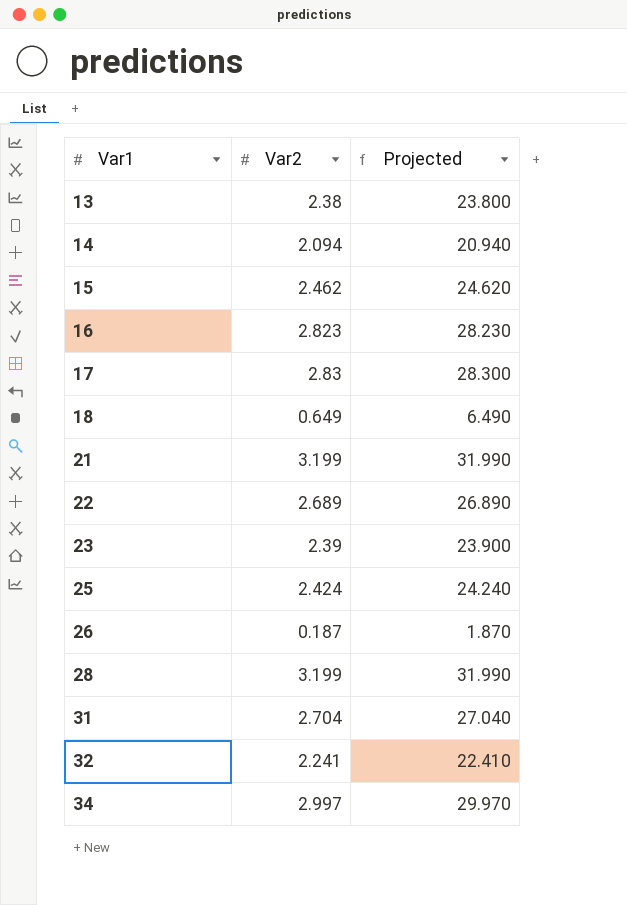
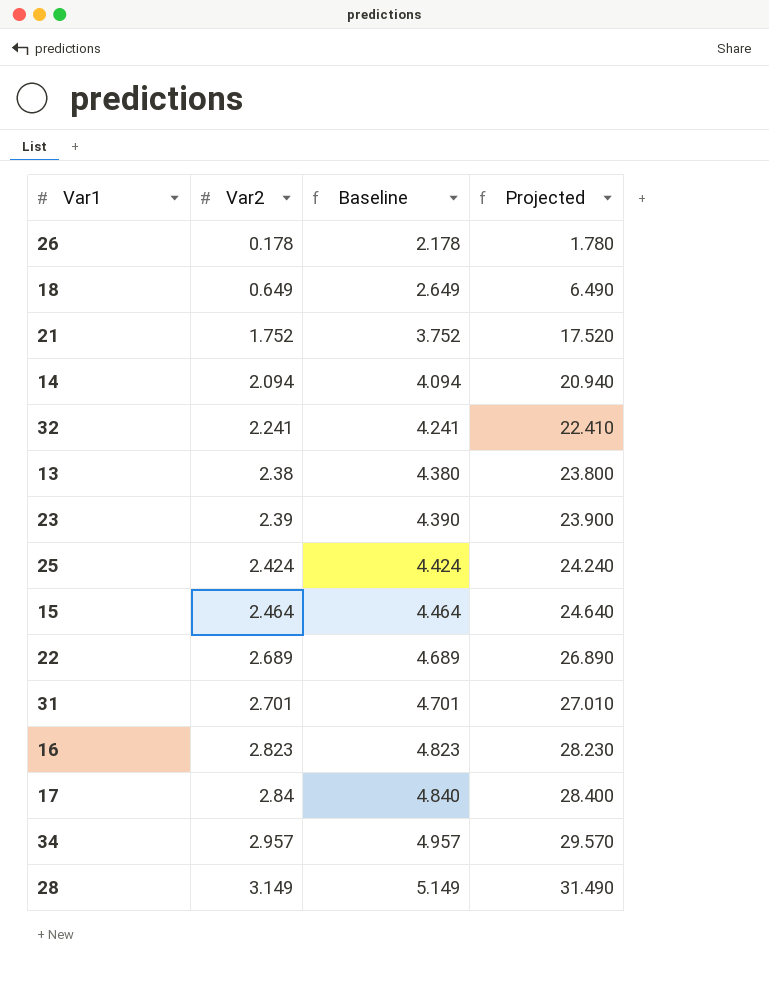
row order: Var1 ascending -> Var2 ascending
column Baseline | formula: none -> [Var2] + 2
26 | Var2: 0.187 -> 0.178
26 | Projected: 1.870 -> 1.780
21 | Var2: 3.199 -> 1.752
21 | Projected: 31.990 -> 17.520
15 | Var2: 2.462 -> 2.464
15 | Projected: 24.620 -> 24.640
31 | Var2: 2.704 -> 2.701
31 | Projected: 27.040 -> 27.010
17 | Var2: 2.83 -> 2.84
17 | Projected: 28.300 -> 28.400
34 | Var2: 2.997 -> 2.957
34 | Projected: 29.970 -> 29.570
28 | Var2: 3.199 -> 3.149
28 | Projected: 31.990 -> 31.490

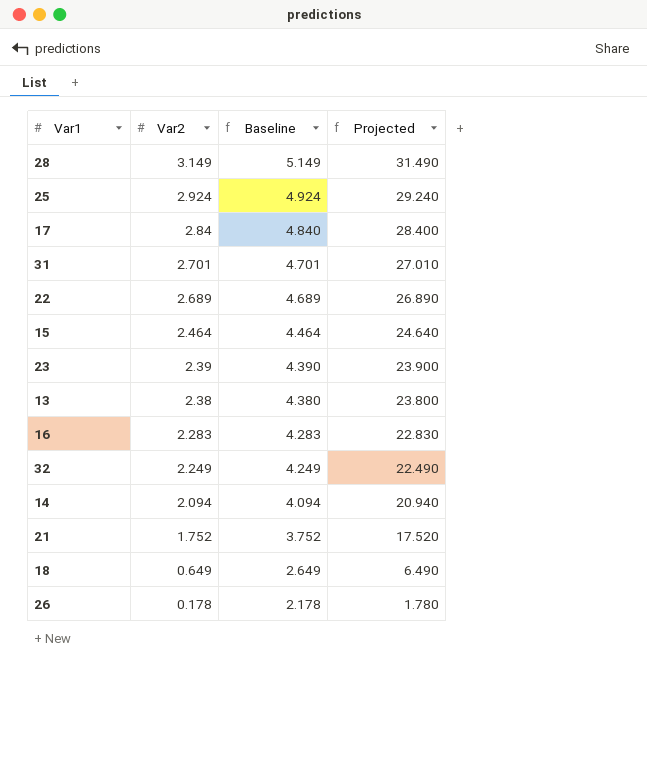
row order: Var2 ascending -> Var2 descending
row 34: 2.957 | 4.957 | 29.570 -> none
25 | Var2: 2.424 -> 2.924
25 | Baseline: 4.424 -> 4.924
25 | Projected: 24.240 -> 29.240
16 | Var2: 2.823 -> 2.283
16 | Baseline: 4.823 -> 4.283
16 | Projected: 28.230 -> 22.830
32 | Var2: 2.241 -> 2.249
32 | Baseline: 4.241 -> 4.249
32 | Projected: 22.410 -> 22.490

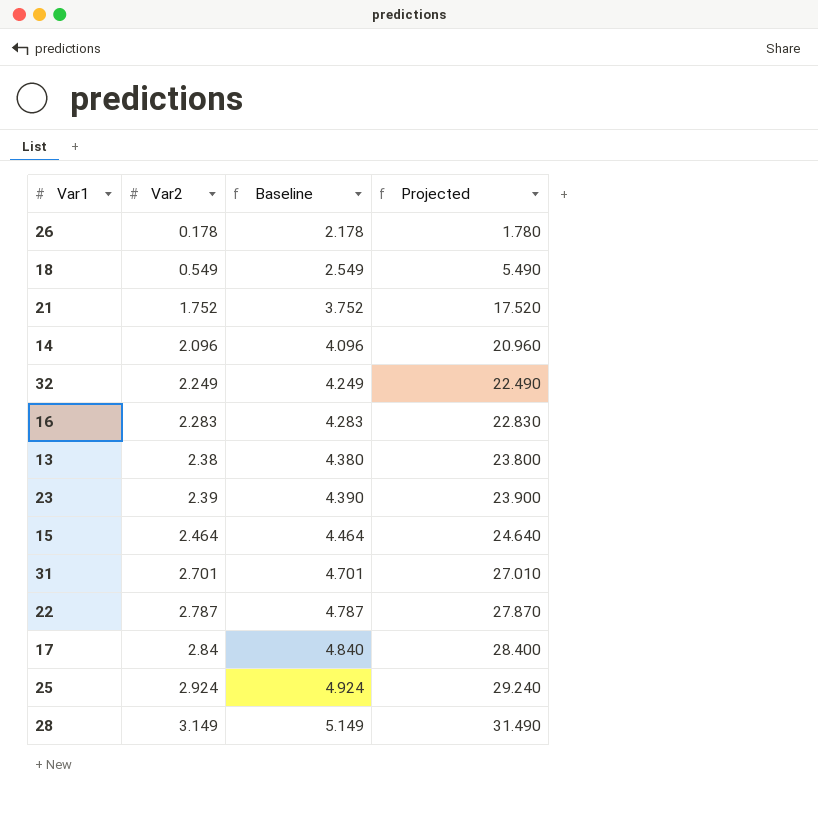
row order: Var2 descending -> Var2 ascending
18 | Var2: 0.649 -> 0.549
18 | Baseline: 2.649 -> 2.549
18 | Projected: 6.490 -> 5.490
14 | Var2: 2.094 -> 2.096
14 | Baseline: 4.094 -> 4.096
14 | Projected: 20.940 -> 20.960
22 | Var2: 2.689 -> 2.787
22 | Baseline: 4.689 -> 4.787
22 | Projected: 26.890 -> 27.870

